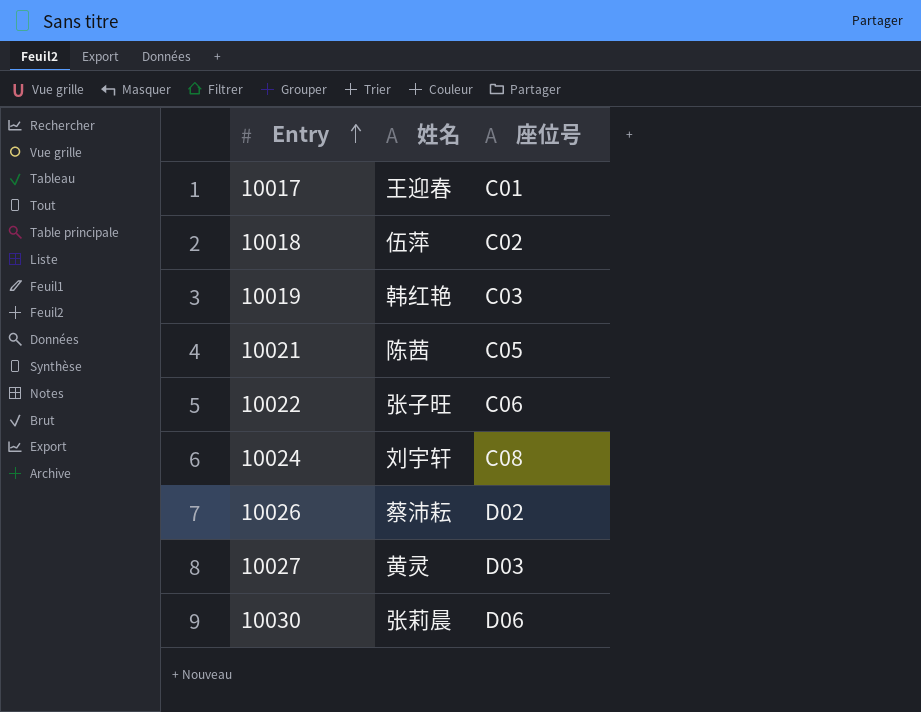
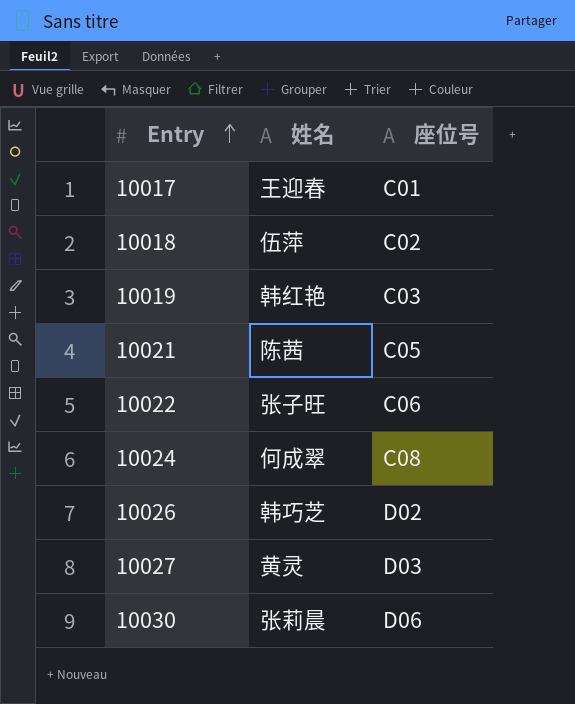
10024 | 姓名: 刘宇轩 -> 何成翠
10026 | 姓名: 蔡沛耘 -> 韩巧芝

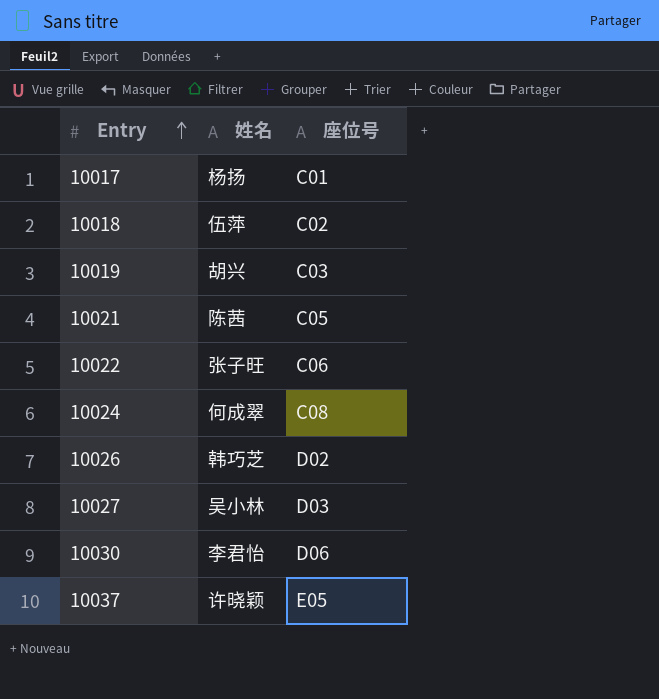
10017 | 姓名: 王迎春 -> 杨扬
10019 | 姓名: 韩红艳 -> 胡兴
10027 | 姓名: 黄灵 -> 吴小林
10030 | 姓名: 张莉晨 -> 李君怡
row 10037: none -> 许晓颖 | E05

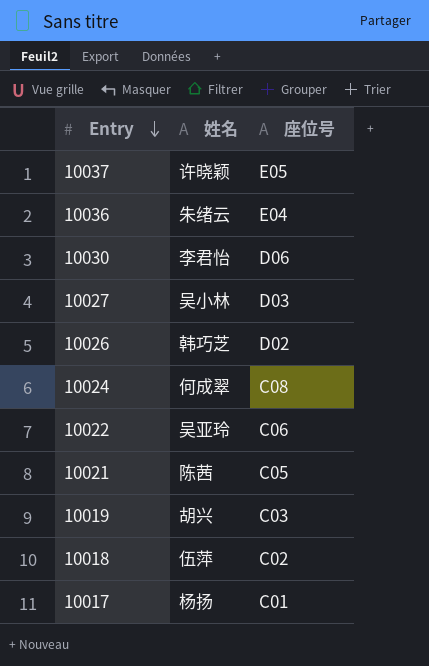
row order: Entry ascending -> Entry descending
row 10036: none -> 朱绪云 | E04
10022 | 姓名: 张子旺 -> 吴亚玲

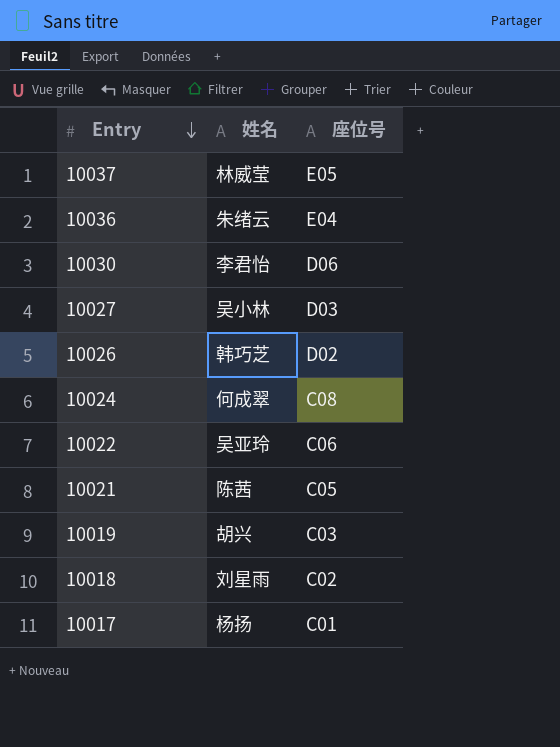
10037 | 姓名: 许晓颖 -> 林威莹
10018 | 姓名: 伍萍 -> 刘星雨

